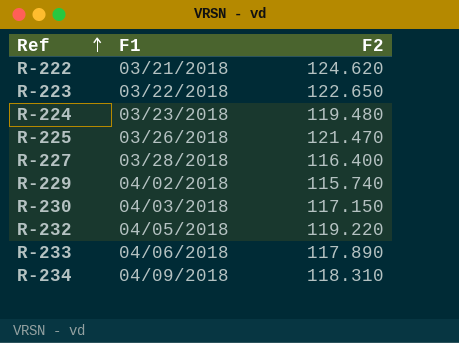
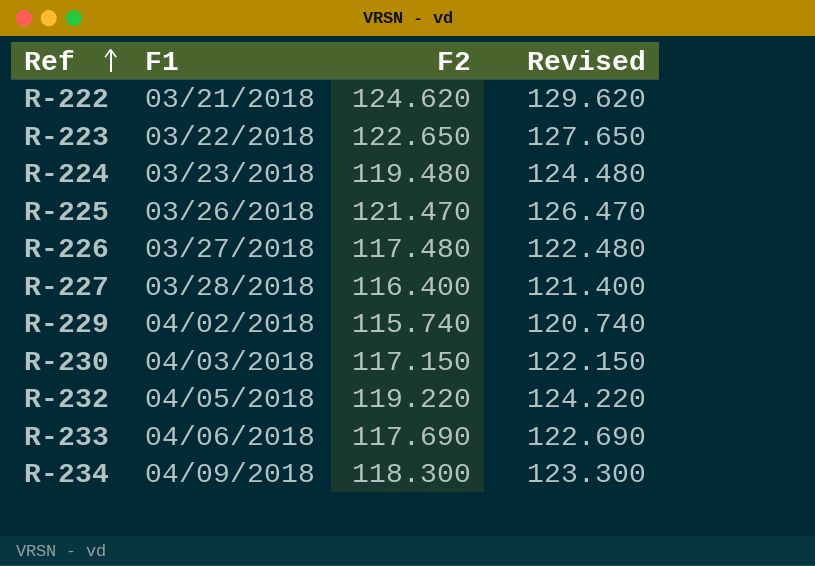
column Revised | formula: none -> [F2] + 5
row R-226: none -> 03/27/2018 | 117.480 | 122.480
R-233 | F2: 117.890 -> 117.690
R-234 | F2: 118.310 -> 118.300

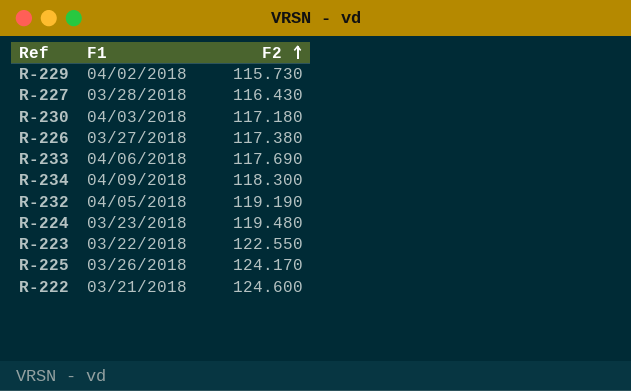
row order: Ref ascending -> F2 ascending
column Revised | formula: [F2] + 5 -> none
R-229 | F2: 115.740 -> 115.730
R-227 | F2: 116.400 -> 116.430
R-230 | F2: 117.150 -> 117.180
R-226 | F2: 117.480 -> 117.380
R-232 | F2: 119.220 -> 119.190
R-223 | F2: 122.650 -> 122.550
R-225 | F2: 121.470 -> 124.170
R-222 | F2: 124.620 -> 124.600

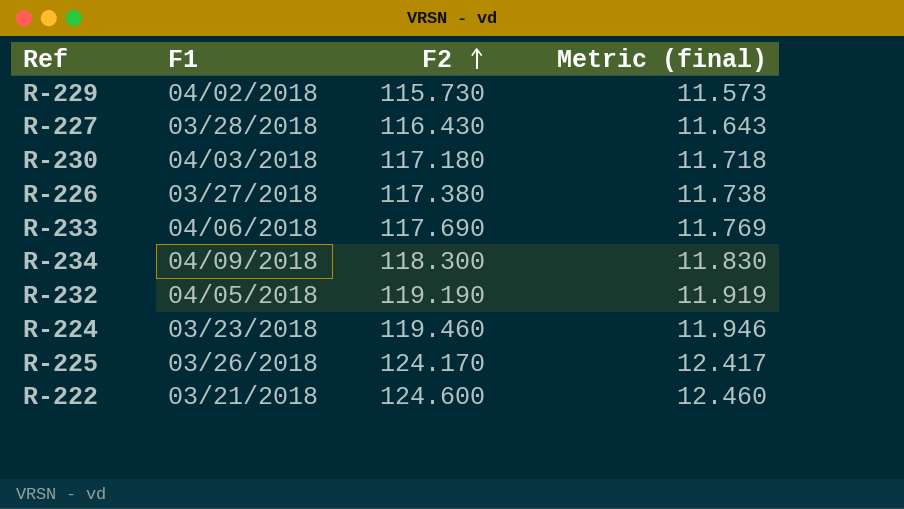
column Metric (final) | formula: none -> [F2] * 0.1
row R-223: 03/22/2018 | 122.550 -> none
R-224 | F2: 119.480 -> 119.460

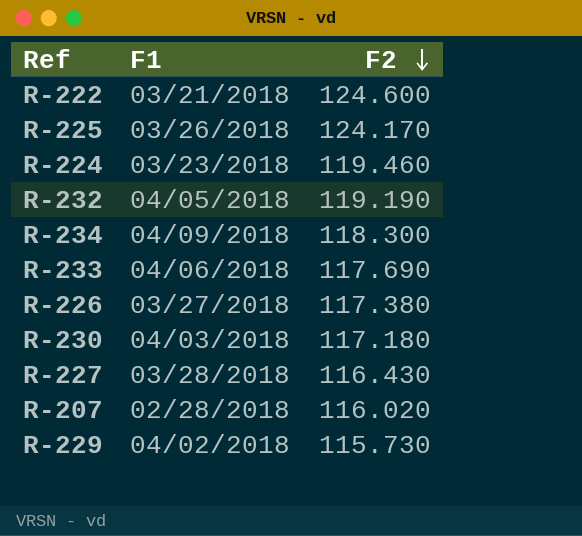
row order: F2 ascending -> F2 descending
column Metric (final) | formula: [F2] * 0.1 -> none
row R-207: none -> 02/28/2018 | 116.020

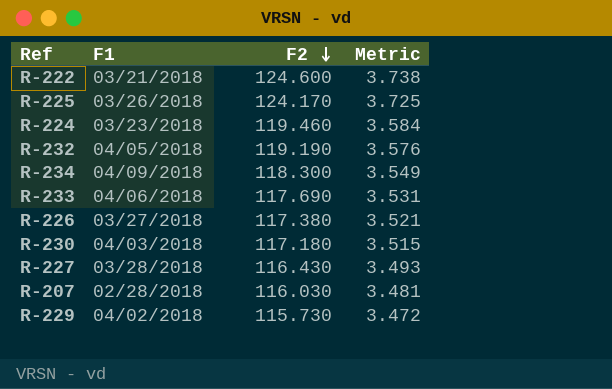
column Metric | formula: none -> [F2] * 0.03
R-207 | F2: 116.020 -> 116.030

